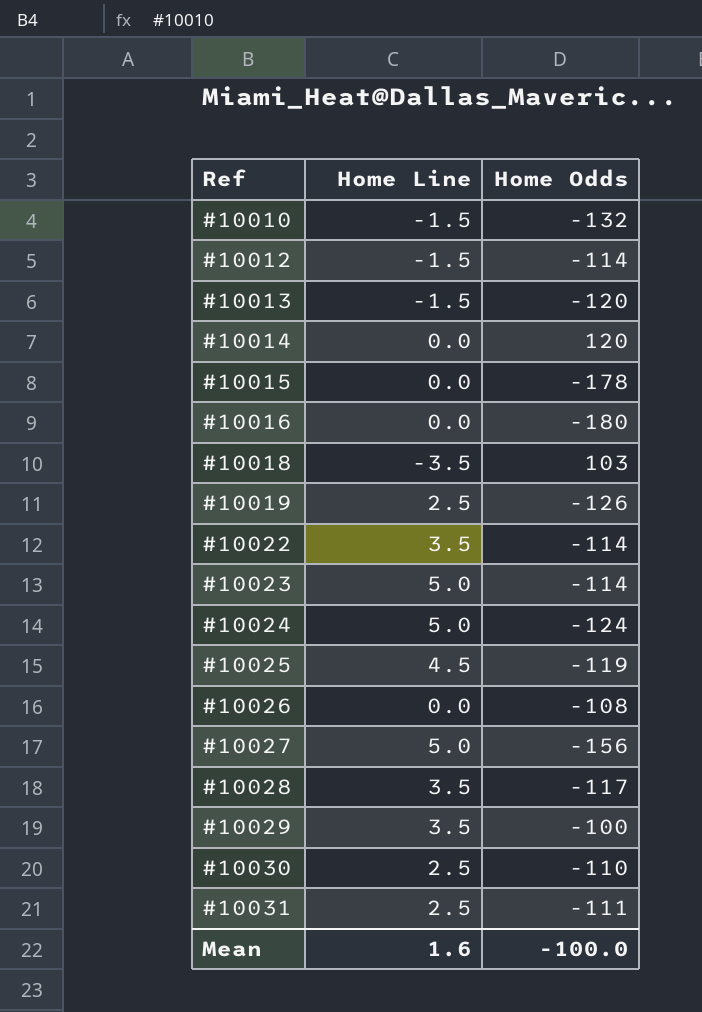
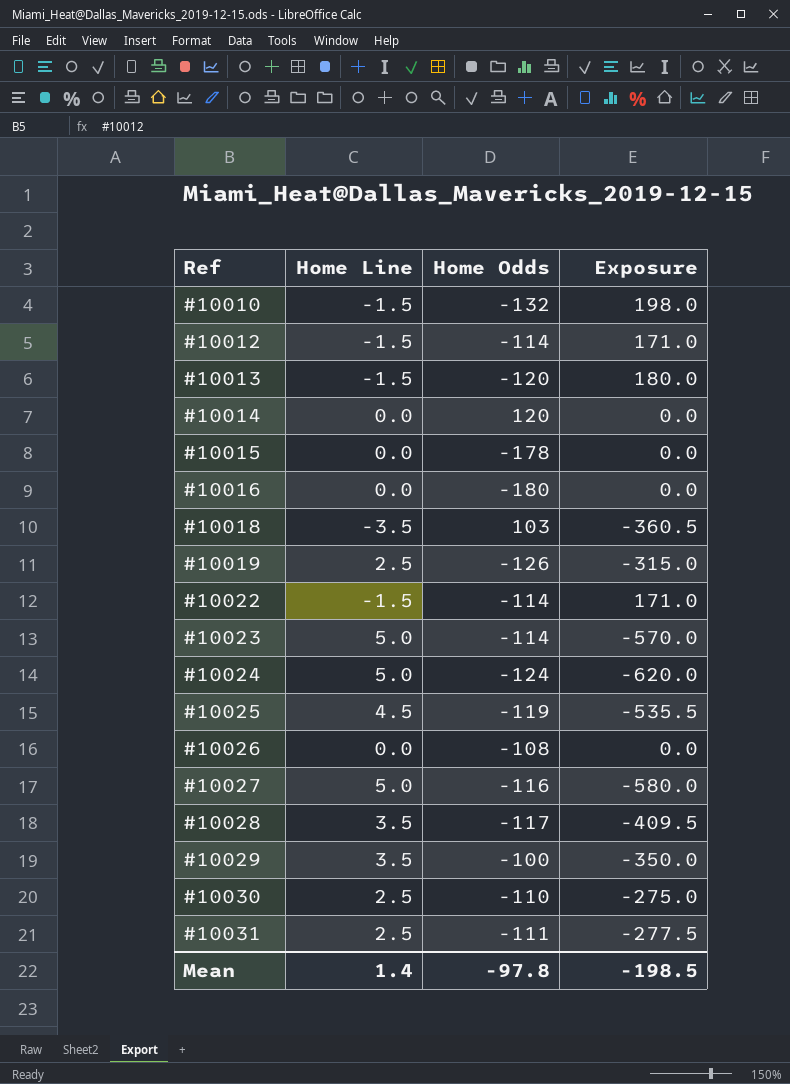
column Exposure | formula: none -> [Home Line] * [Home Odds]
#10022 | Home Line: 3.5 -> -1.5
#10027 | Home Odds: -156 -> -116
Mean | Home Line: 1.6 -> 1.4
Mean | Home Odds: -100.0 -> -97.8

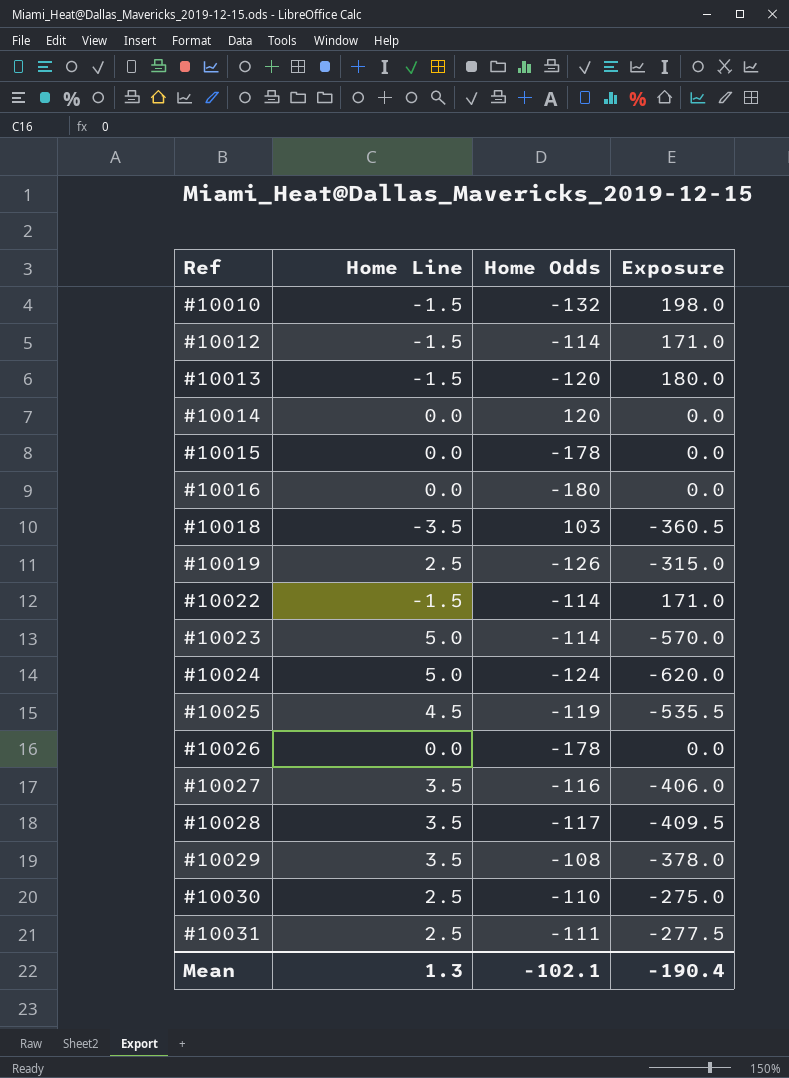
#10026 | Home Odds: -108 -> -178
#10027 | Home Line: 5.0 -> 3.5
#10027 | Exposure: -580.0 -> -406.0
#10029 | Home Odds: -100 -> -108
#10029 | Exposure: -350.0 -> -378.0
Mean | Home Line: 1.4 -> 1.3
Mean | Home Odds: -97.8 -> -102.1
Mean | Exposure: -198.5 -> -190.4

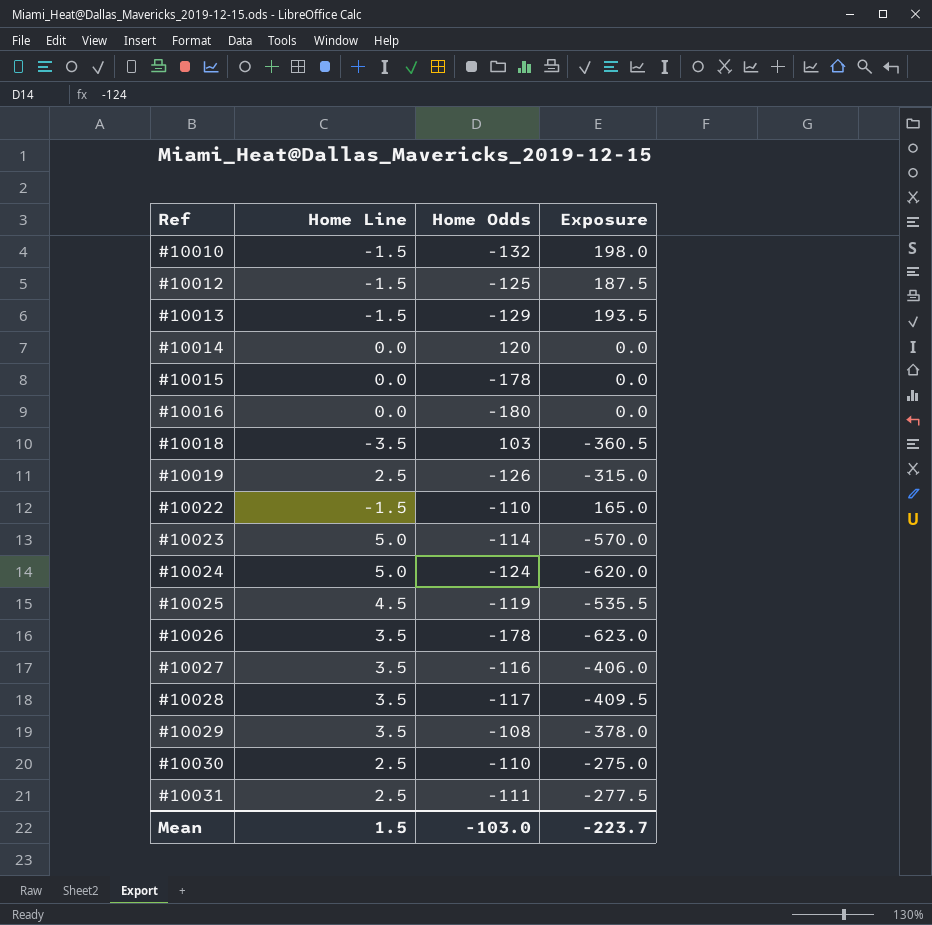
#10012 | Home Odds: -114 -> -125
#10012 | Exposure: 171.0 -> 187.5
#10013 | Home Odds: -120 -> -129
#10013 | Exposure: 180.0 -> 193.5
#10022 | Home Odds: -114 -> -110
#10022 | Exposure: 171.0 -> 165.0
#10026 | Home Line: 0.0 -> 3.5
#10026 | Exposure: 0.0 -> -623.0
Mean | Home Line: 1.3 -> 1.5
Mean | Home Odds: -102.1 -> -103.0
Mean | Exposure: -190.4 -> -223.7

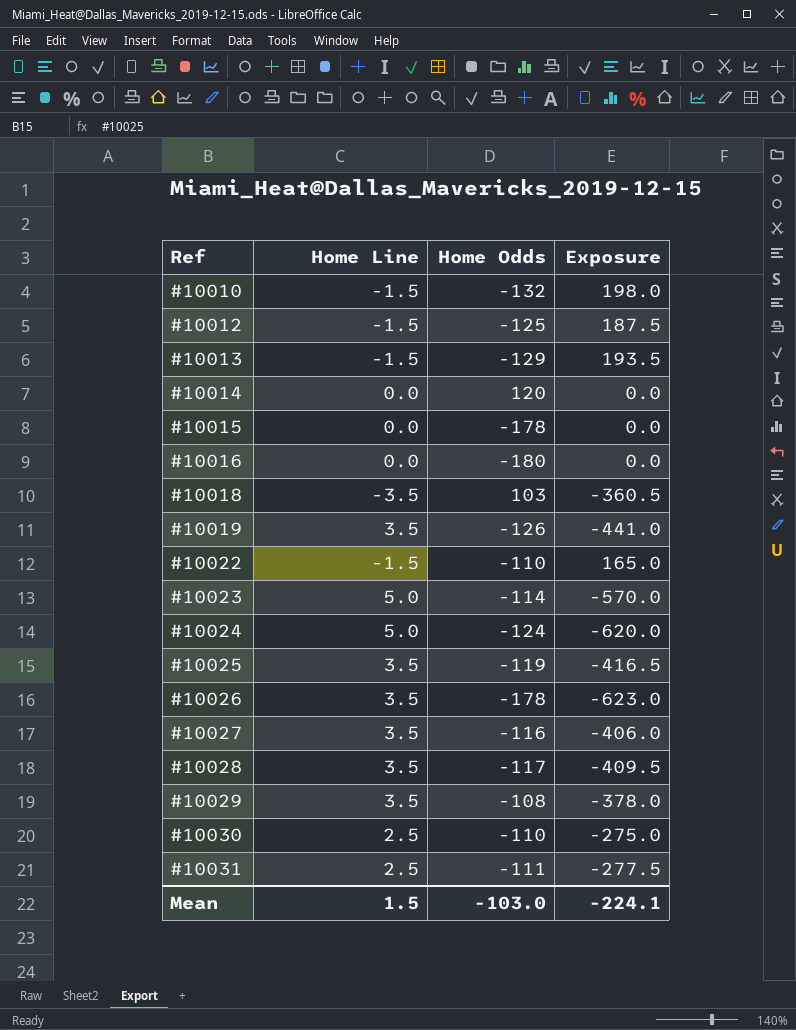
#10019 | Home Line: 2.5 -> 3.5
#10019 | Exposure: -315.0 -> -441.0
#10025 | Home Line: 4.5 -> 3.5
#10025 | Exposure: -535.5 -> -416.5
Mean | Exposure: -223.7 -> -224.1

